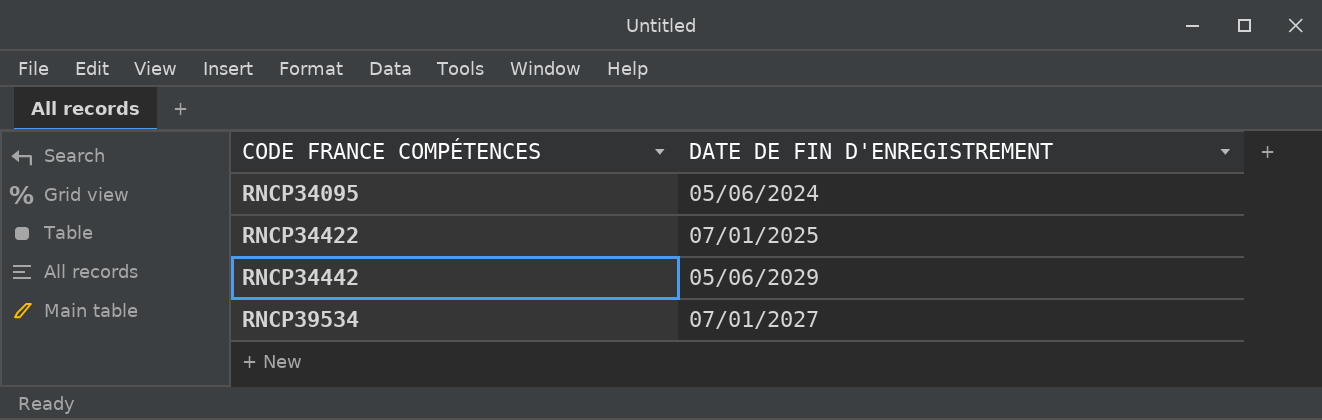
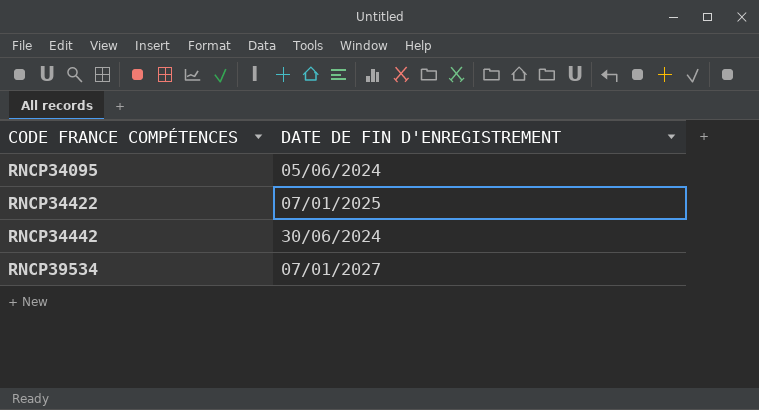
RNCP34442 | DATE DE FIN D'ENREGISTREMENT: 05/06/2029 -> 30/06/2024

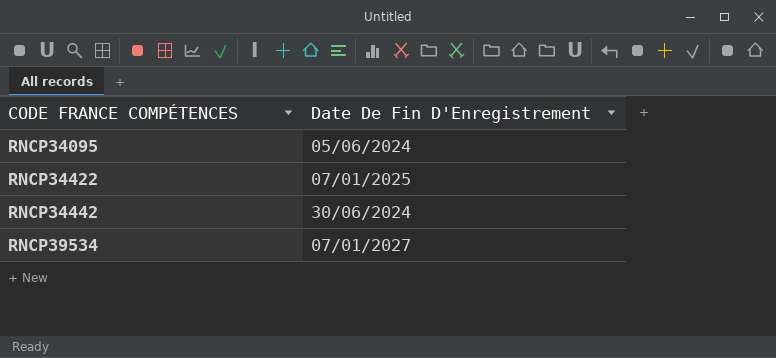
column name: DATE DE FIN D'ENREGISTREMENT -> Date De Fin D'Enregistrement

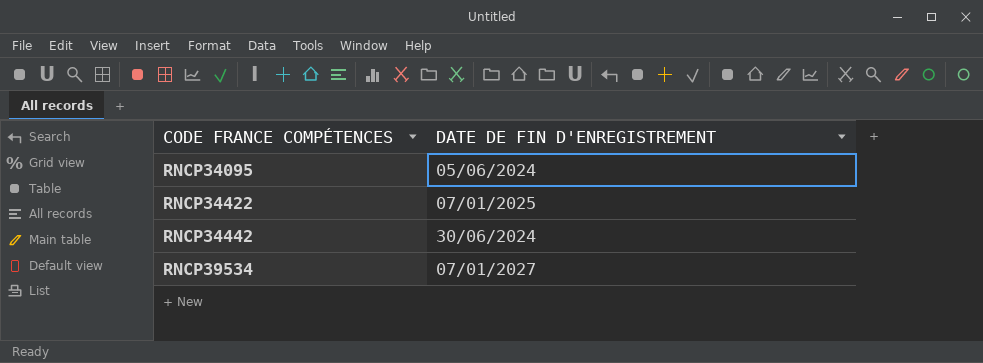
column name: Date De Fin D'Enregistrement -> DATE DE FIN D'ENREGISTREMENT

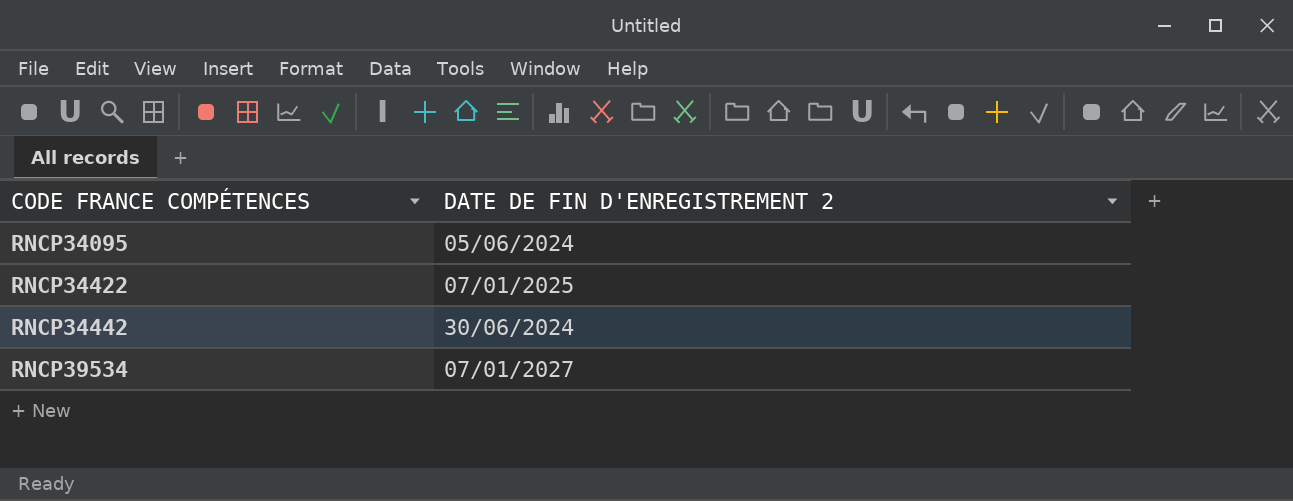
column name: DATE DE FIN D'ENREGISTREMENT -> DATE DE FIN D'ENREGISTREMENT 2

